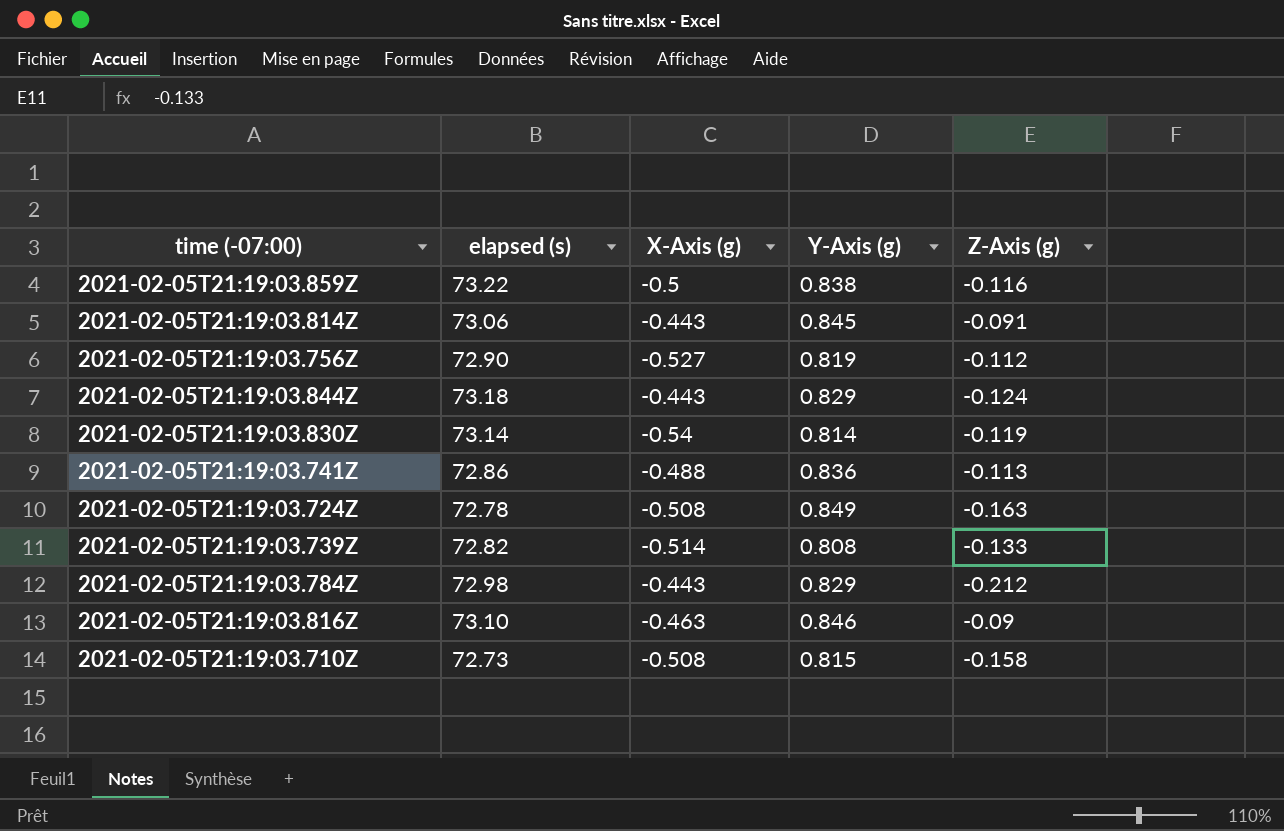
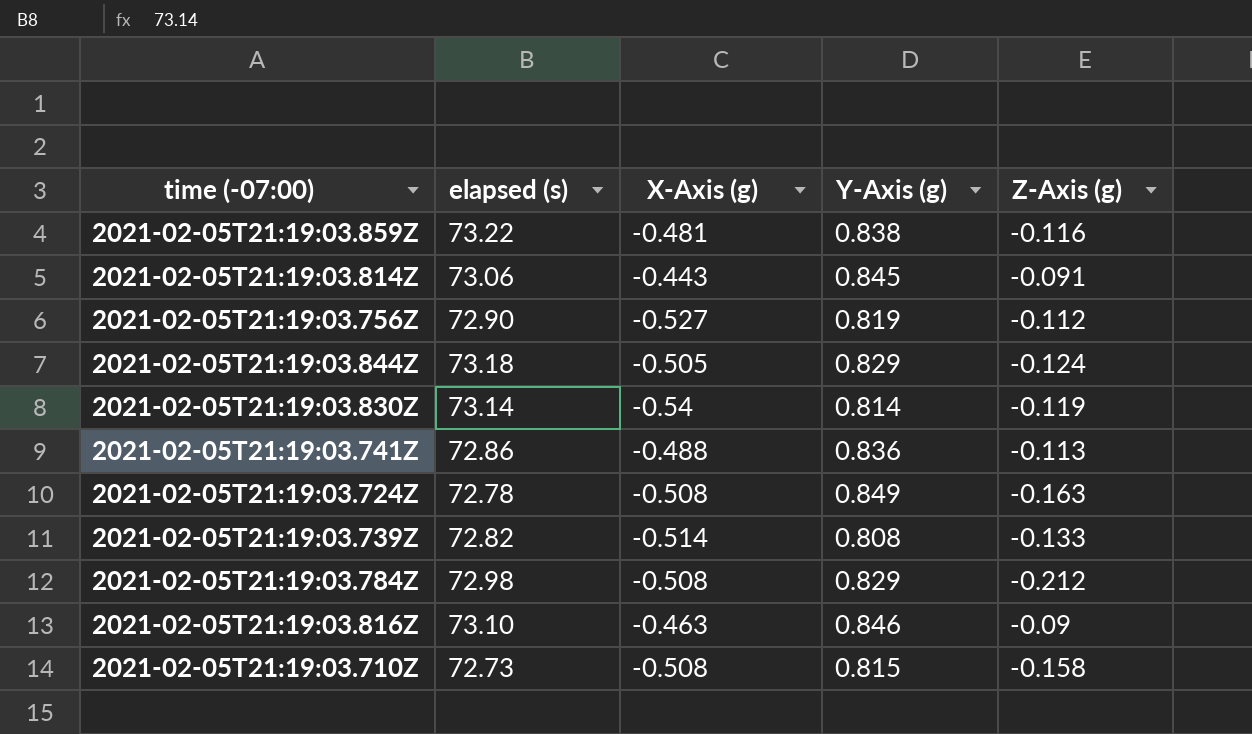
2021-02-05T21:19:03.859Z | X-Axis (g): -0.5 -> -0.481
2021-02-05T21:19:03.844Z | X-Axis (g): -0.443 -> -0.505
2021-02-05T21:19:03.784Z | X-Axis (g): -0.443 -> -0.508

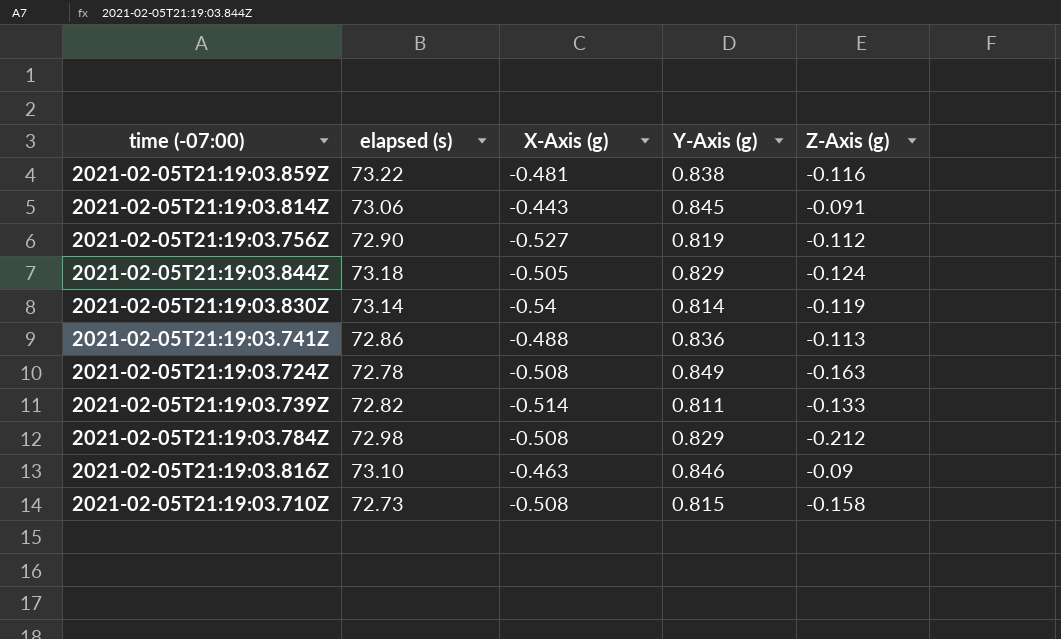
2021-02-05T21:19:03.739Z | Y-Axis (g): 0.808 -> 0.811

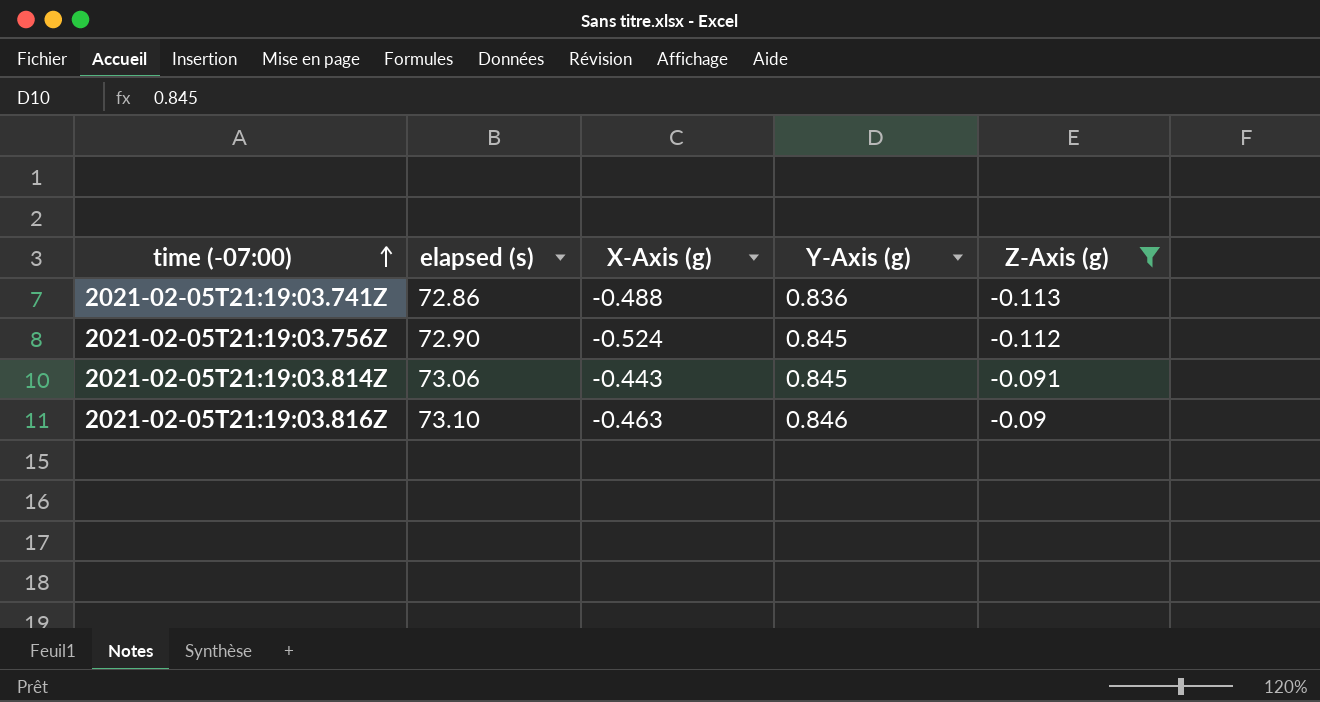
filter: none -> Z-Axis (g) >= -0.113
row order: none -> time (-07:00) ascending
2021-02-05T21:19:03.756Z | X-Axis (g): -0.527 -> -0.524
2021-02-05T21:19:03.756Z | Y-Axis (g): 0.819 -> 0.845

